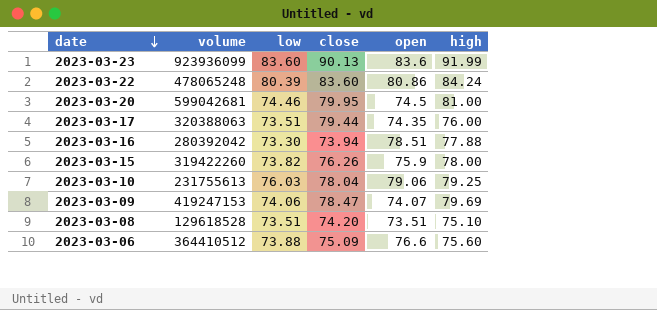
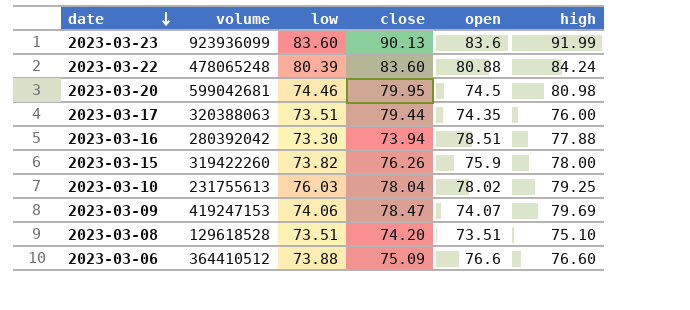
2023-03-22 | open: 80.86 -> 80.88
2023-03-20 | high: 81.00 -> 80.98
2023-03-10 | open: 79.06 -> 78.02
2023-03-06 | high: 75.60 -> 76.60

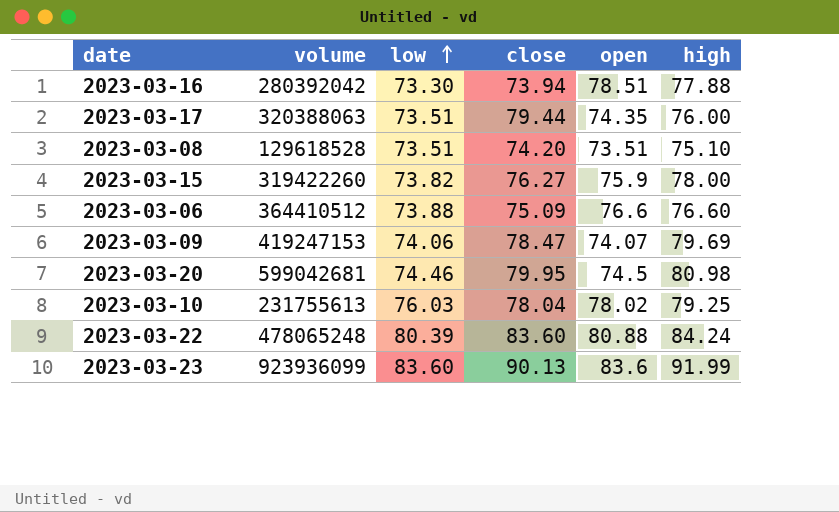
row order: date descending -> low ascending
2023-03-15 | close: 76.26 -> 76.27

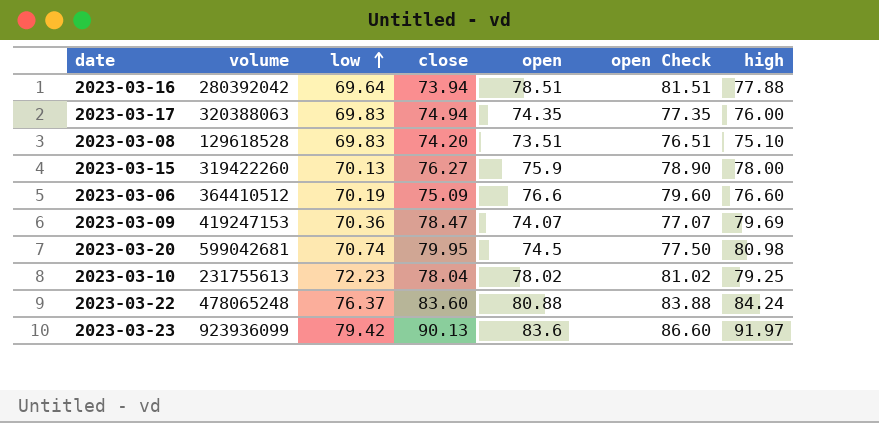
column open Check | formula: none -> [open] + 3
2023-03-16 | low: 73.30 -> 69.64
2023-03-17 | low: 73.51 -> 69.83
2023-03-17 | close: 79.44 -> 74.94
2023-03-08 | low: 73.51 -> 69.83
2023-03-15 | low: 73.82 -> 70.13
2023-03-06 | low: 73.88 -> 70.19
2023-03-09 | low: 74.06 -> 70.36
2023-03-20 | low: 74.46 -> 70.74
2023-03-10 | low: 76.03 -> 72.23
2023-03-22 | low: 80.39 -> 76.37
2023-03-23 | low: 83.60 -> 79.42
2023-03-23 | high: 91.99 -> 91.97

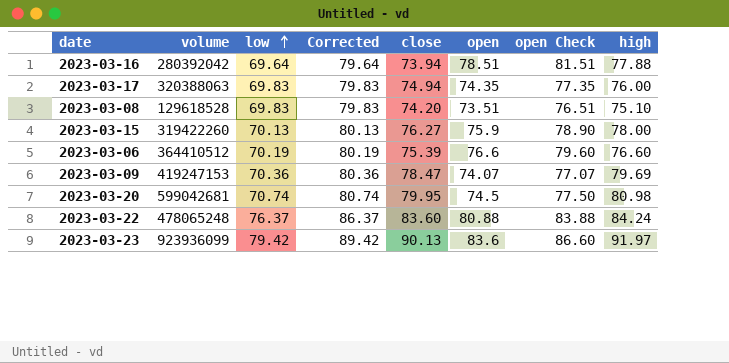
column Corrected | formula: none -> [low] + 10
row 2023-03-10: 231755613 | 72.23 | 78.04 | 78.02 | 81.02 | 79.25 -> none
2023-03-06 | close: 75.09 -> 75.39

